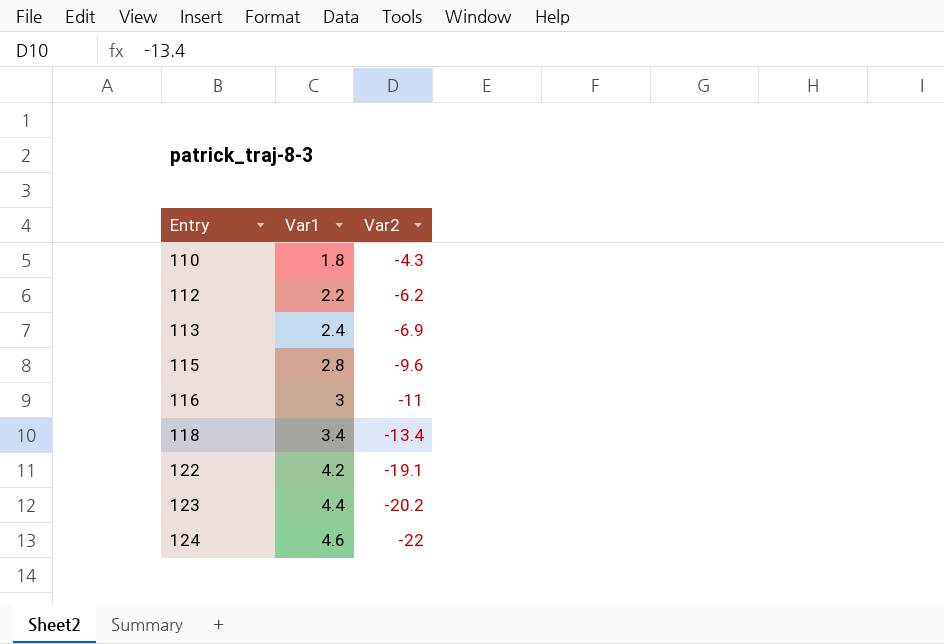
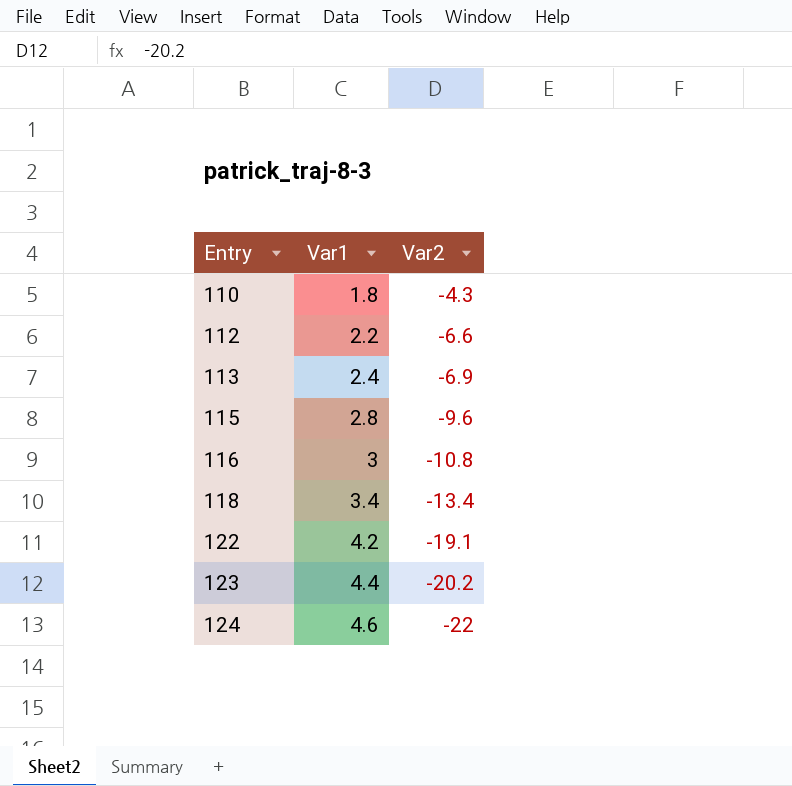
112 | Var2: -6.2 -> -6.6
116 | Var2: -11 -> -10.8

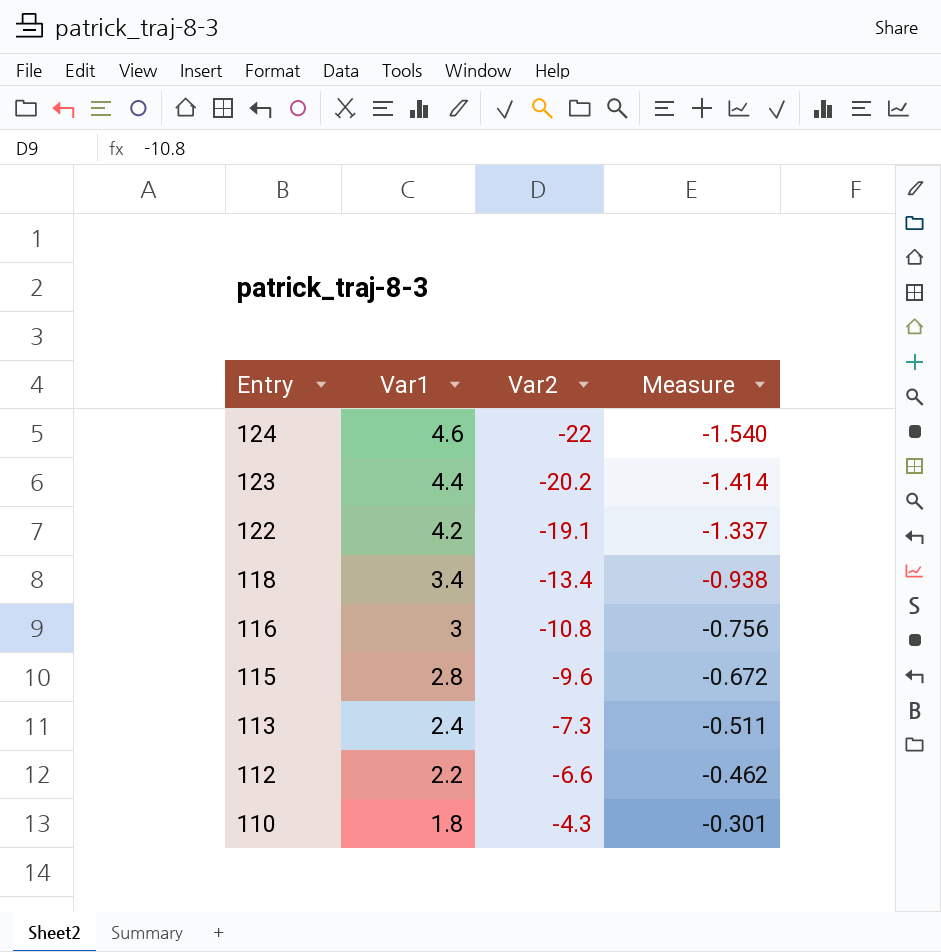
row order: Entry ascending -> Entry descending
column Measure | formula: none -> [Var2] * 0.07
113 | Var2: -6.9 -> -7.3

